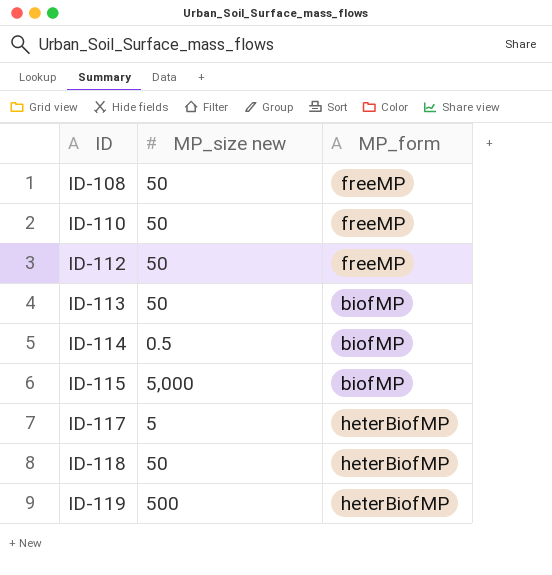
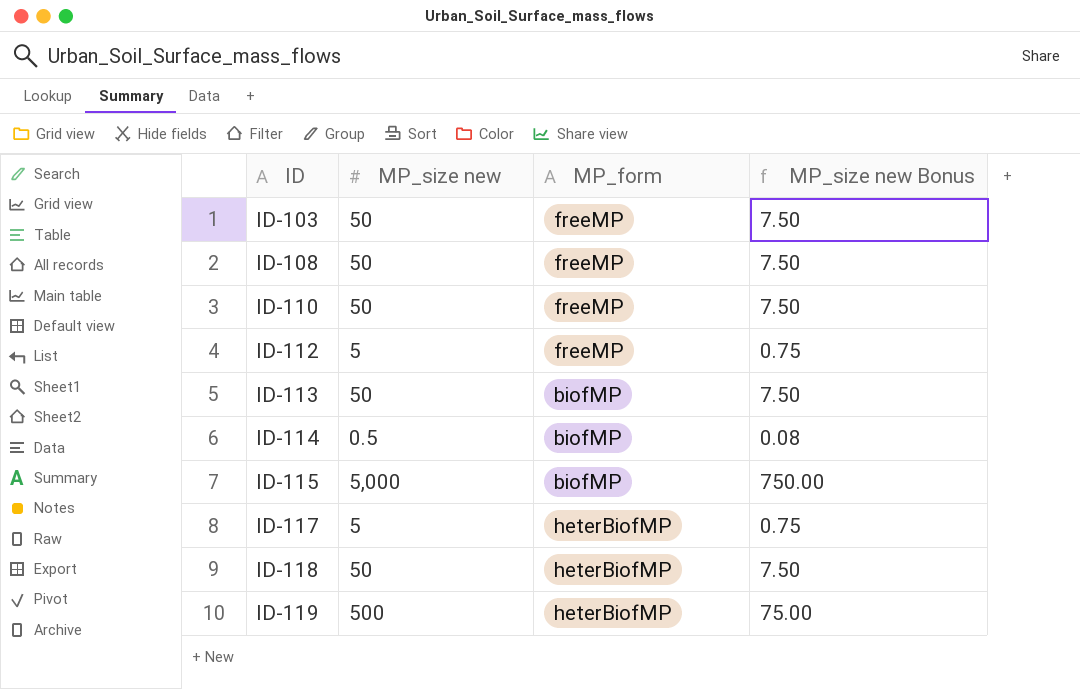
column MP_size new Bonus | formula: none -> [MP_size new] * 0.15
row ID-103: none -> 50 | freeMP | 7.50
ID-112 | MP_size new: 50 -> 5

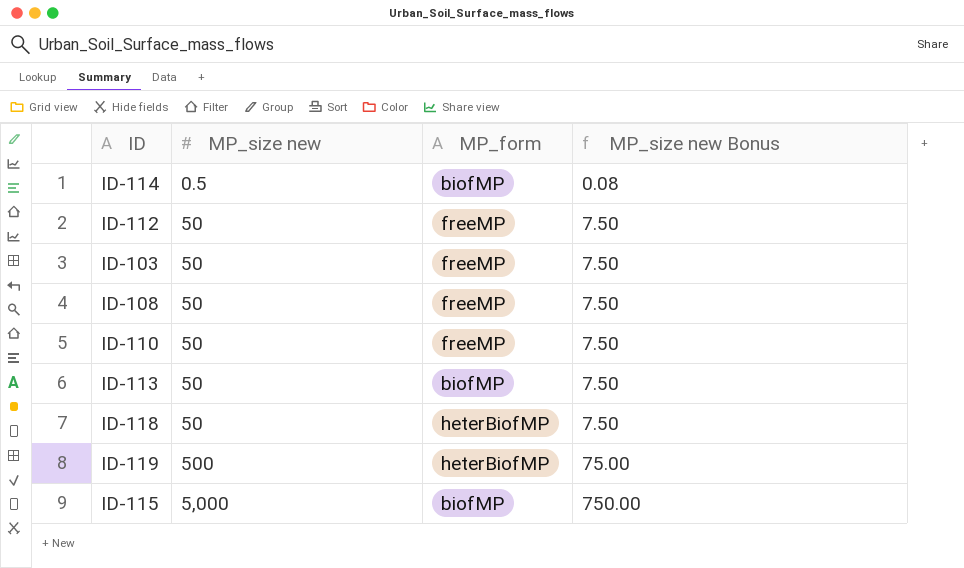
row order: ID ascending -> MP_size new ascending
row ID-117: 5 | heterBiofMP | 0.75 -> none
ID-112 | MP_size new: 5 -> 50
ID-112 | MP_size new Bonus: 0.75 -> 7.50

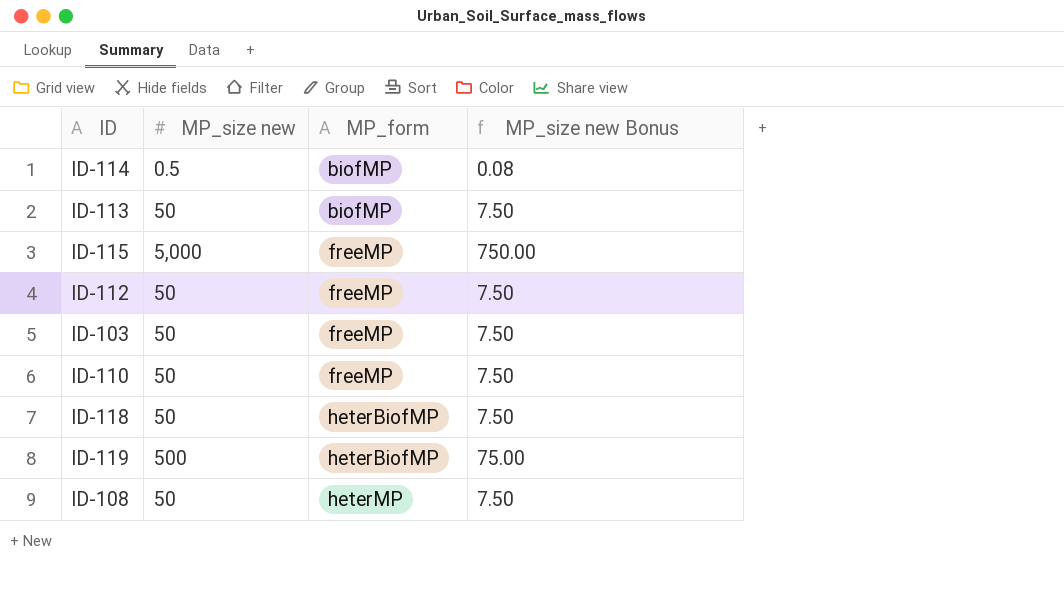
row order: MP_size new ascending -> MP_form ascending
ID-115 | MP_form: biofMP -> freeMP
ID-108 | MP_form: freeMP -> heterMP

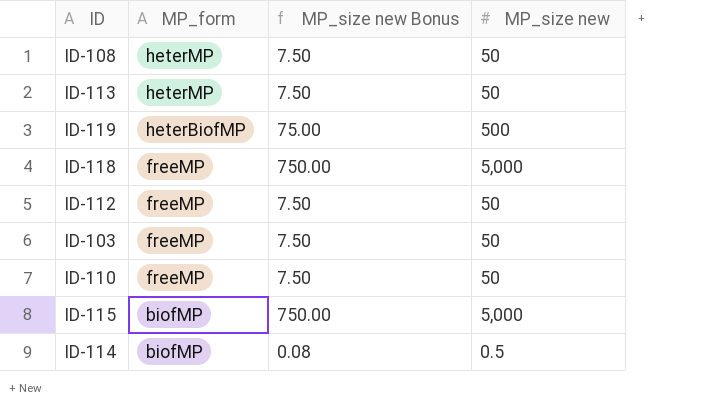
row order: MP_form ascending -> MP_form descending
column MP_size new | position: 2 -> 4
ID-113 | MP_form: biofMP -> heterMP
ID-118 | MP_form: heterBiofMP -> freeMP
ID-118 | MP_size new Bonus: 7.50 -> 750.00
ID-118 | MP_size new: 50 -> 5,000
ID-115 | MP_form: freeMP -> biofMP

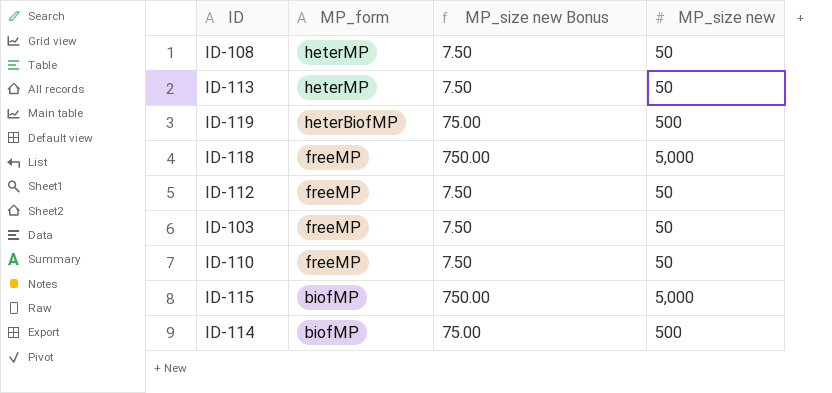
ID-114 | MP_size new Bonus: 0.08 -> 75.00
ID-114 | MP_size new: 0.5 -> 500

